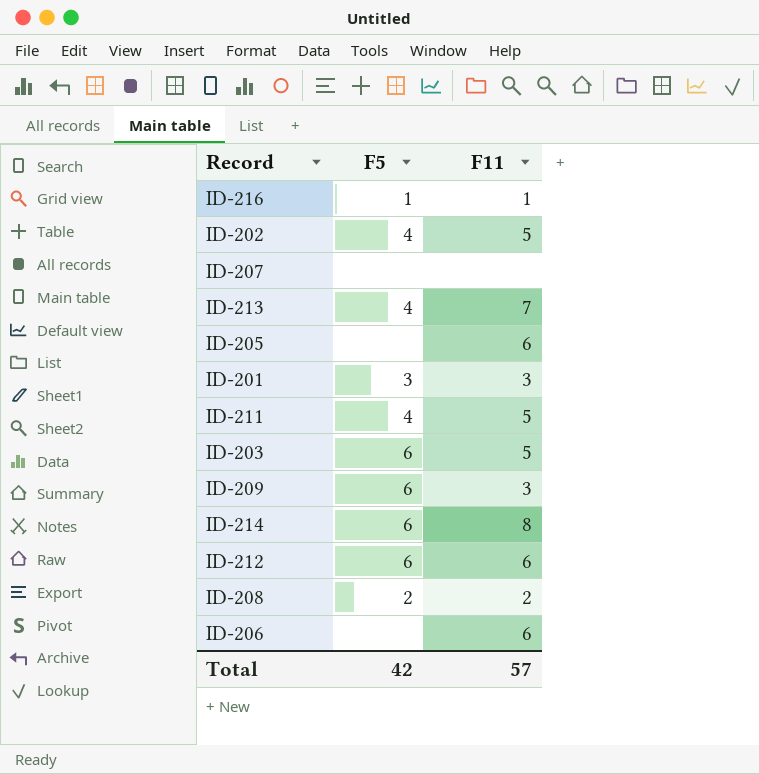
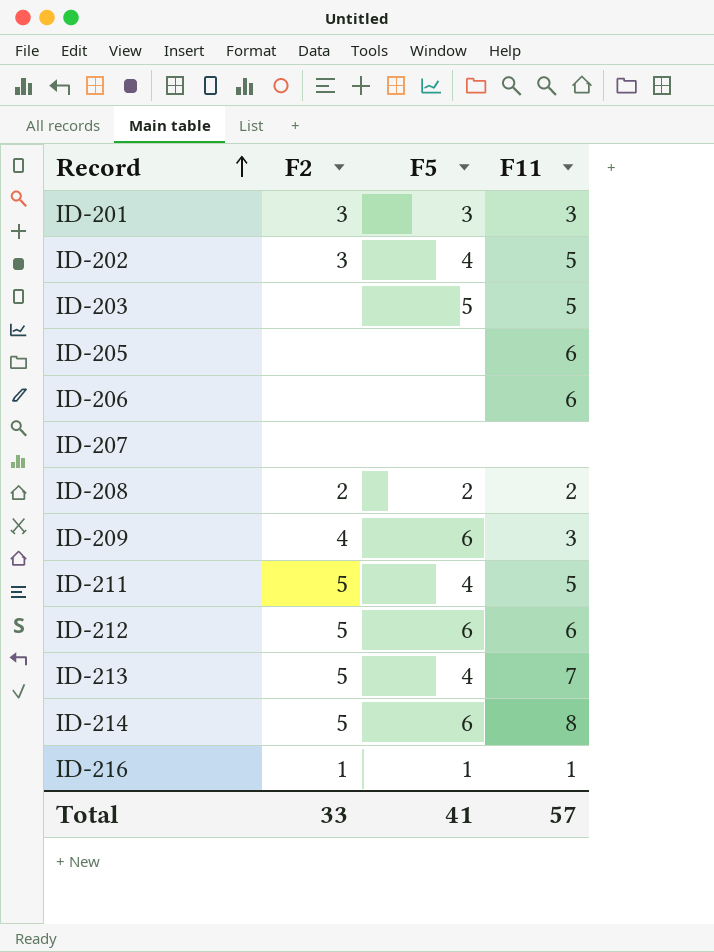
row order: none -> Record ascending
column F2 | position: none -> 2
ID-203 | F5: 6 -> 5
Total | F5: 42 -> 41

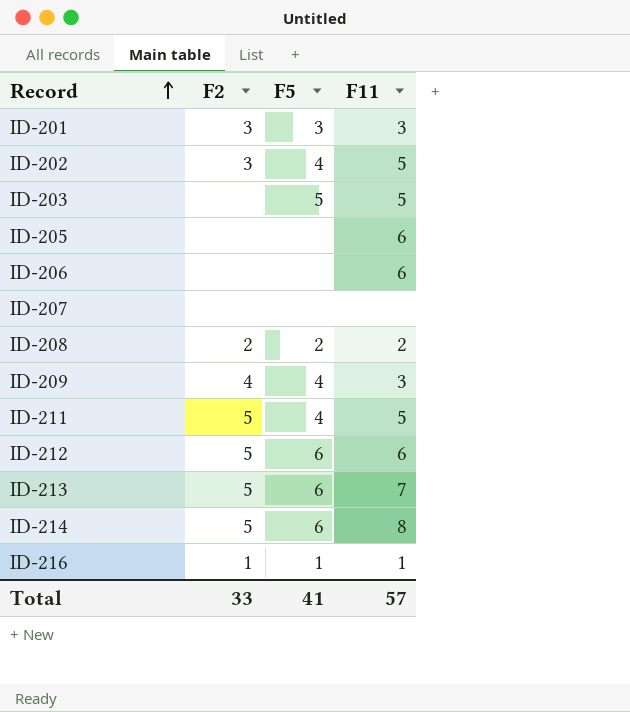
ID-209 | F5: 6 -> 4
ID-213 | F5: 4 -> 6

